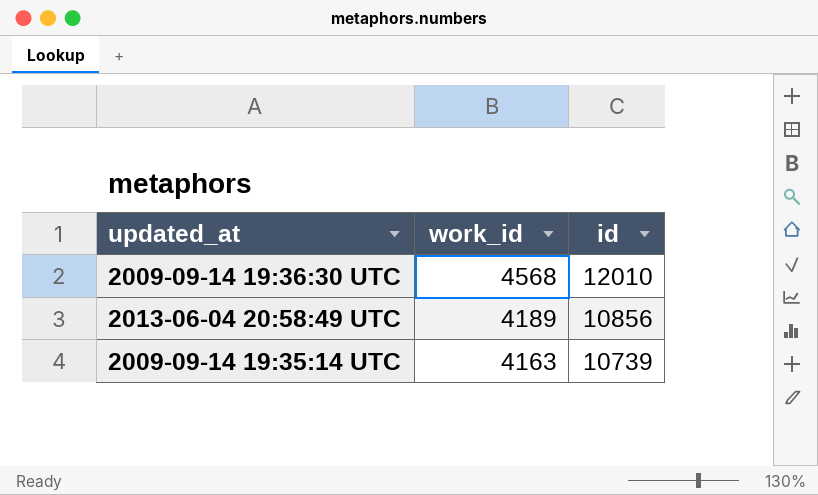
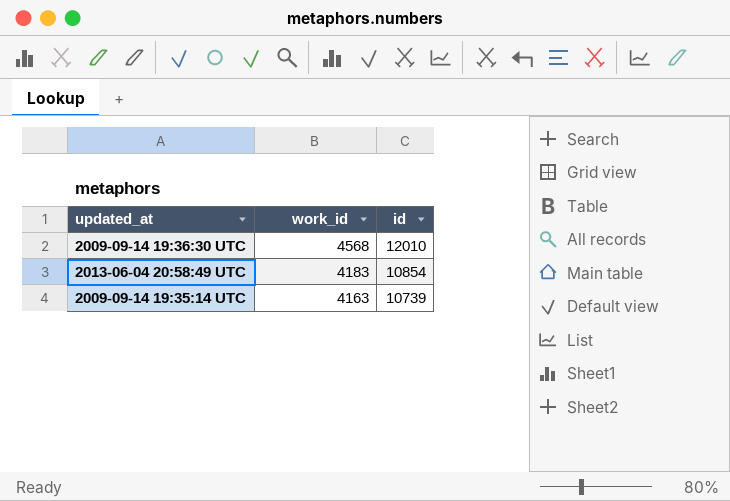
2013-06-04 20:58:49 UTC | work_id: 4189 -> 4183
2013-06-04 20:58:49 UTC | id: 10856 -> 10854

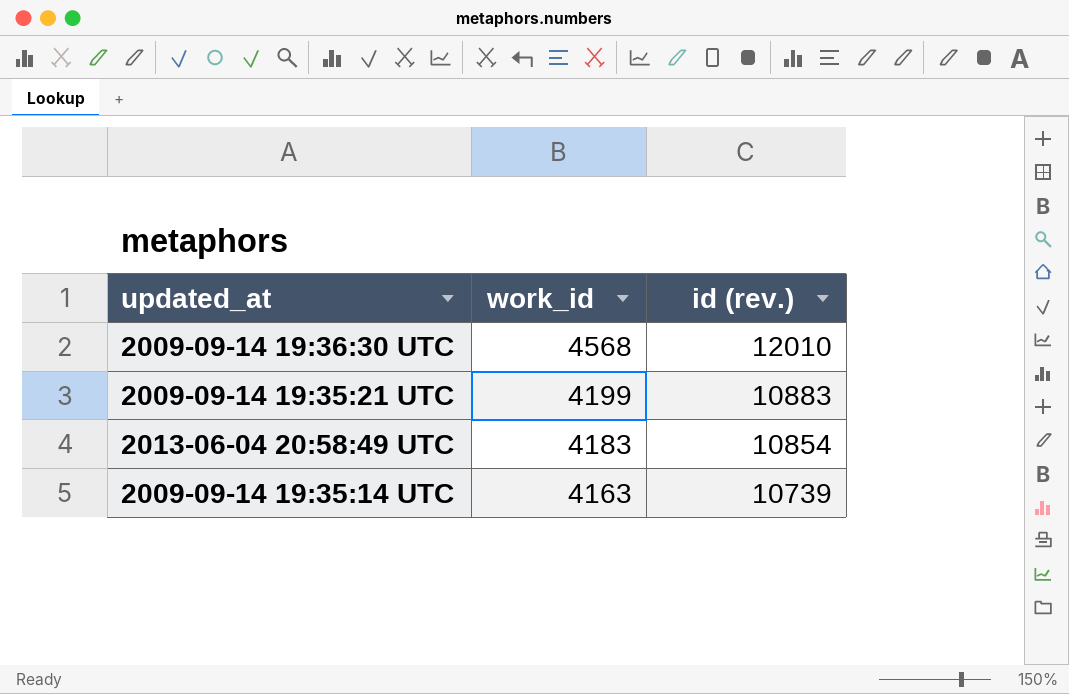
column name: id -> id (rev.)
row 2009-09-14 19:35:21 UTC: none -> 4199 | 10883

